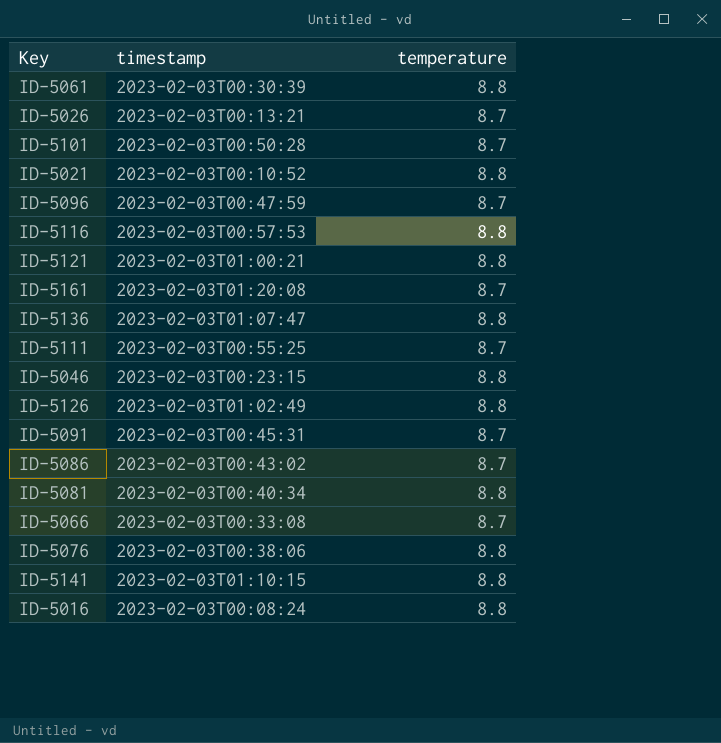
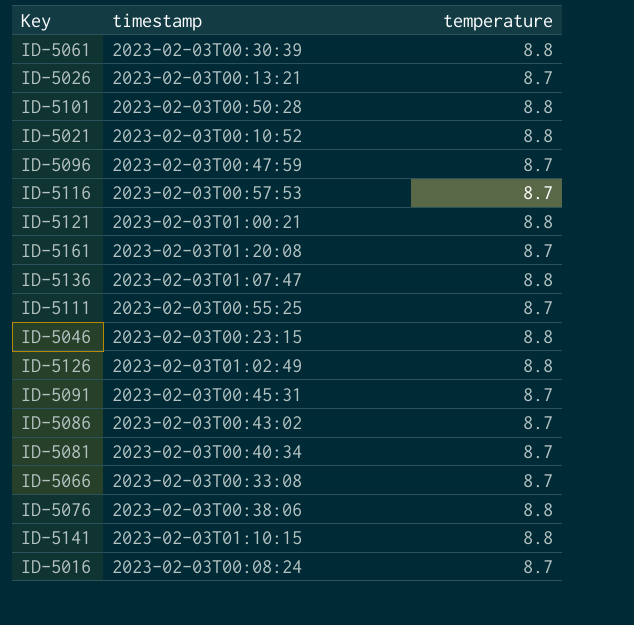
ID-5101 | temperature: 8.7 -> 8.8
ID-5116 | temperature: 8.8 -> 8.7
ID-5081 | temperature: 8.8 -> 8.7
ID-5016 | temperature: 8.8 -> 8.7

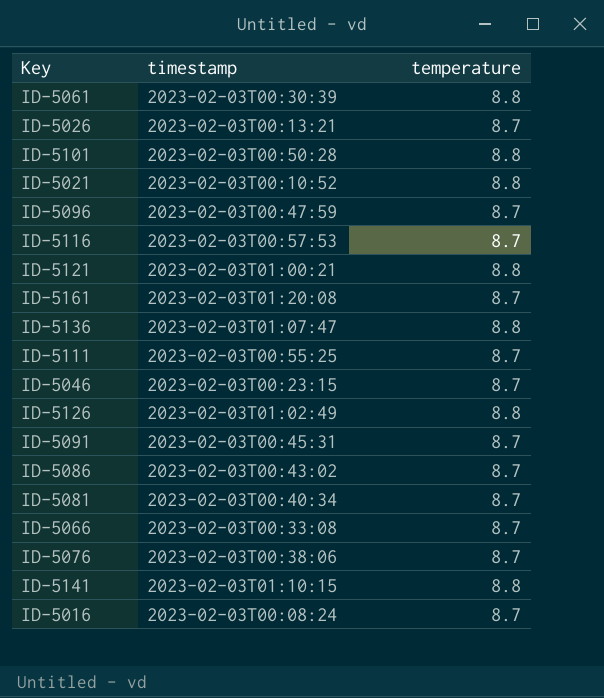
ID-5046 | temperature: 8.8 -> 8.7
ID-5076 | temperature: 8.8 -> 8.7

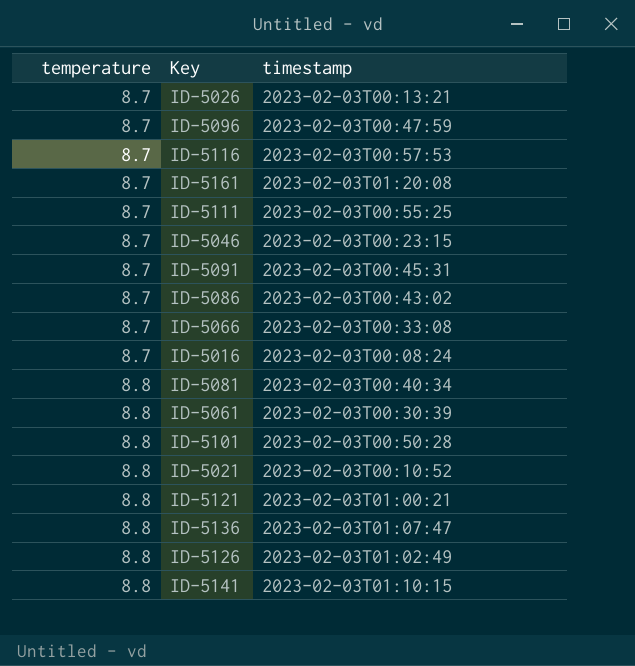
row order: none -> temperature ascending
column temperature | position: 3 -> 1
row ID-5076: 2023-02-03T00:38:06 | 8.7 -> none
ID-5081 | temperature: 8.7 -> 8.8

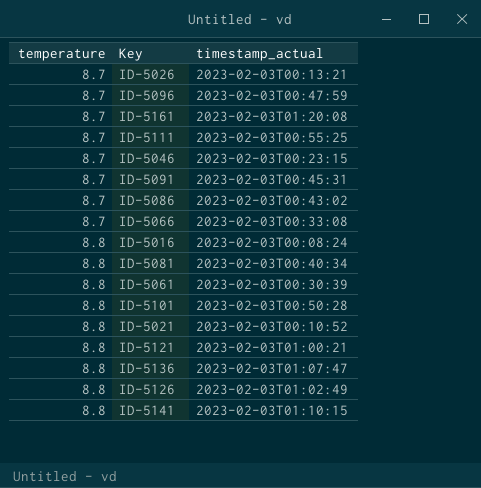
column name: timestamp -> timestamp_actual
row ID-5116: 8.7 | 2023-02-03T00:57:53 -> none
ID-5016 | temperature: 8.7 -> 8.8

